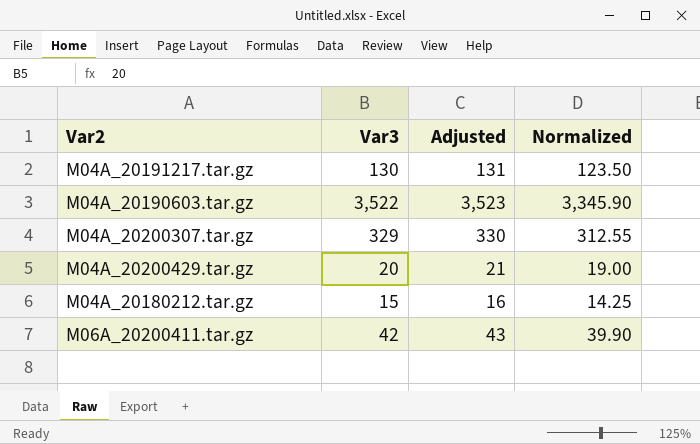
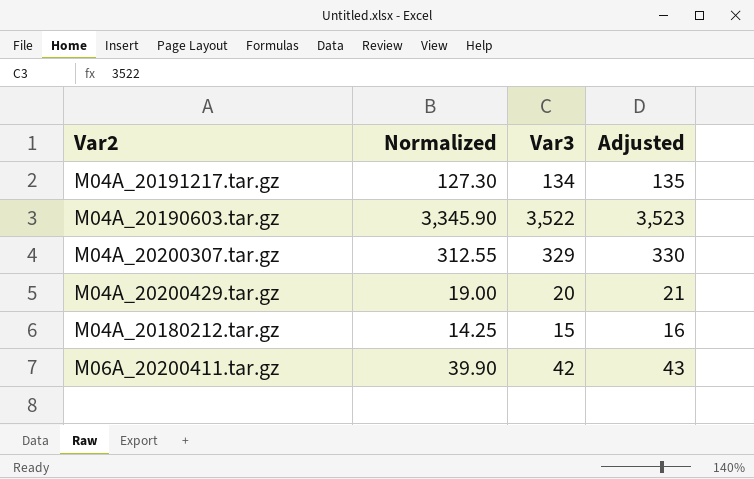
column Normalized | position: 4 -> 2
M04A_20191217.tar.gz | Normalized: 123.50 -> 127.30
M04A_20191217.tar.gz | Var3: 130 -> 134
M04A_20191217.tar.gz | Adjusted: 131 -> 135

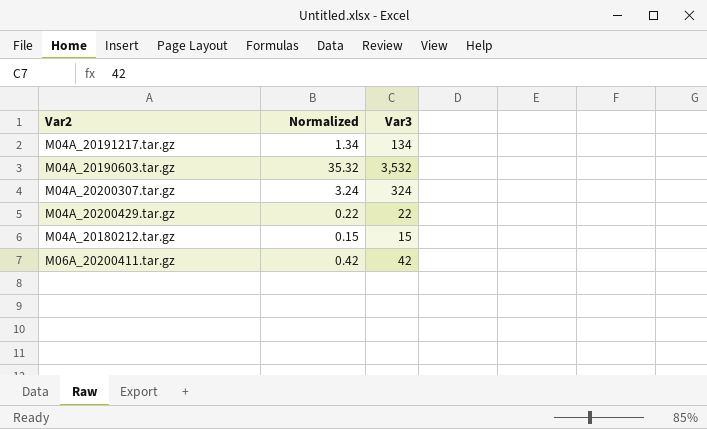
column Adjusted | formula: [Var3] + 1 -> none
column Normalized | formula: [Var3] * 0.95 -> [Var3] * 0.01
M04A_20190603.tar.gz | Var3: 3,522 -> 3,532
M04A_20200307.tar.gz | Var3: 329 -> 324
M04A_20200429.tar.gz | Var3: 20 -> 22

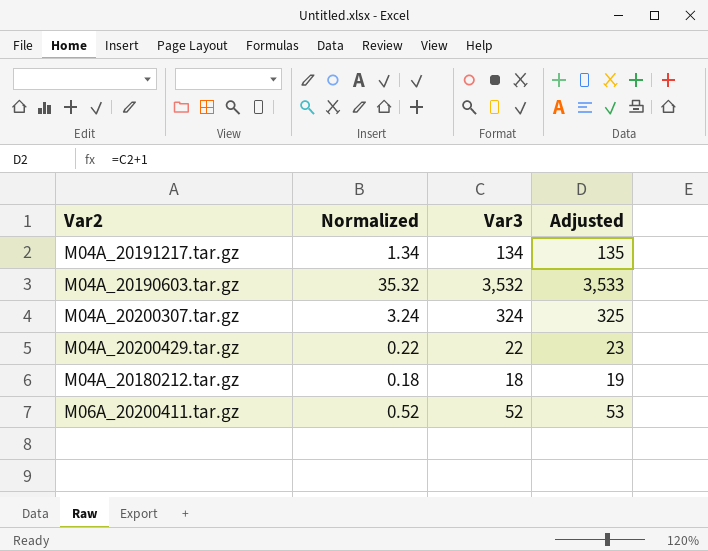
column Adjusted | formula: none -> [Var3] + 1
M04A_20180212.tar.gz | Normalized: 0.15 -> 0.18
M04A_20180212.tar.gz | Var3: 15 -> 18
M06A_20200411.tar.gz | Normalized: 0.42 -> 0.52
M06A_20200411.tar.gz | Var3: 42 -> 52

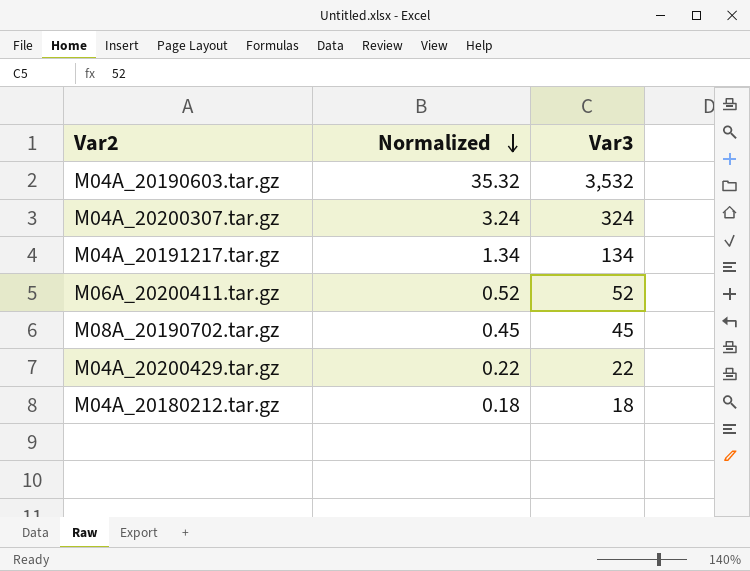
row order: none -> Normalized descending
column Adjusted | formula: [Var3] + 1 -> none
row M08A_20190702.tar.gz: none -> 0.45 | 45

